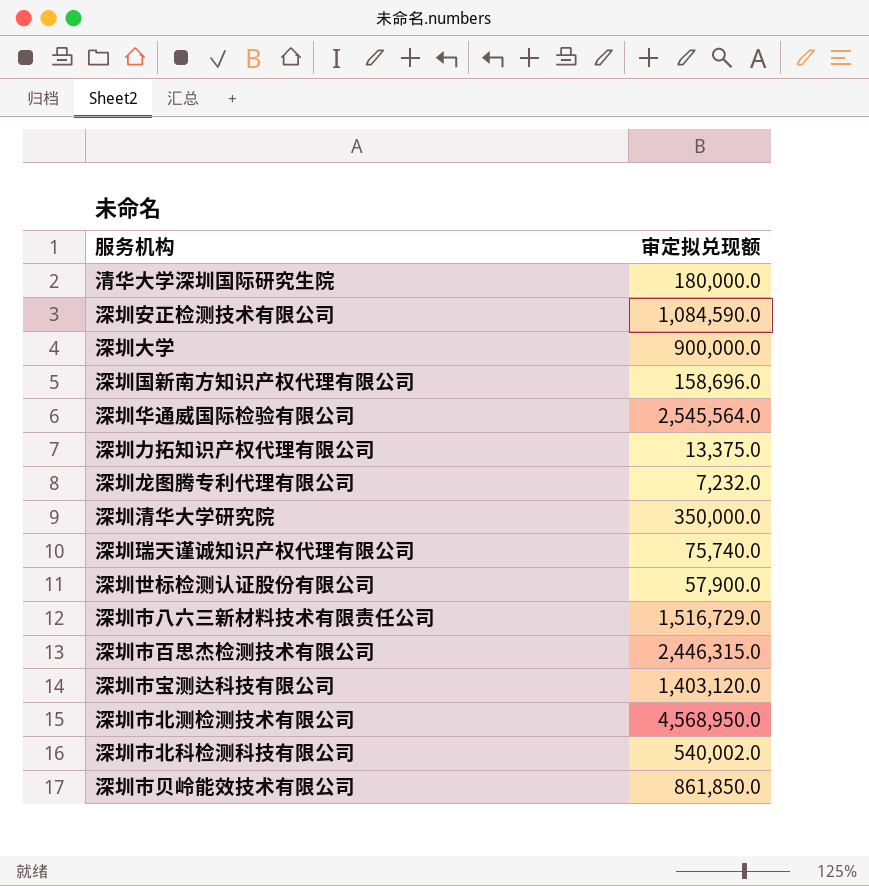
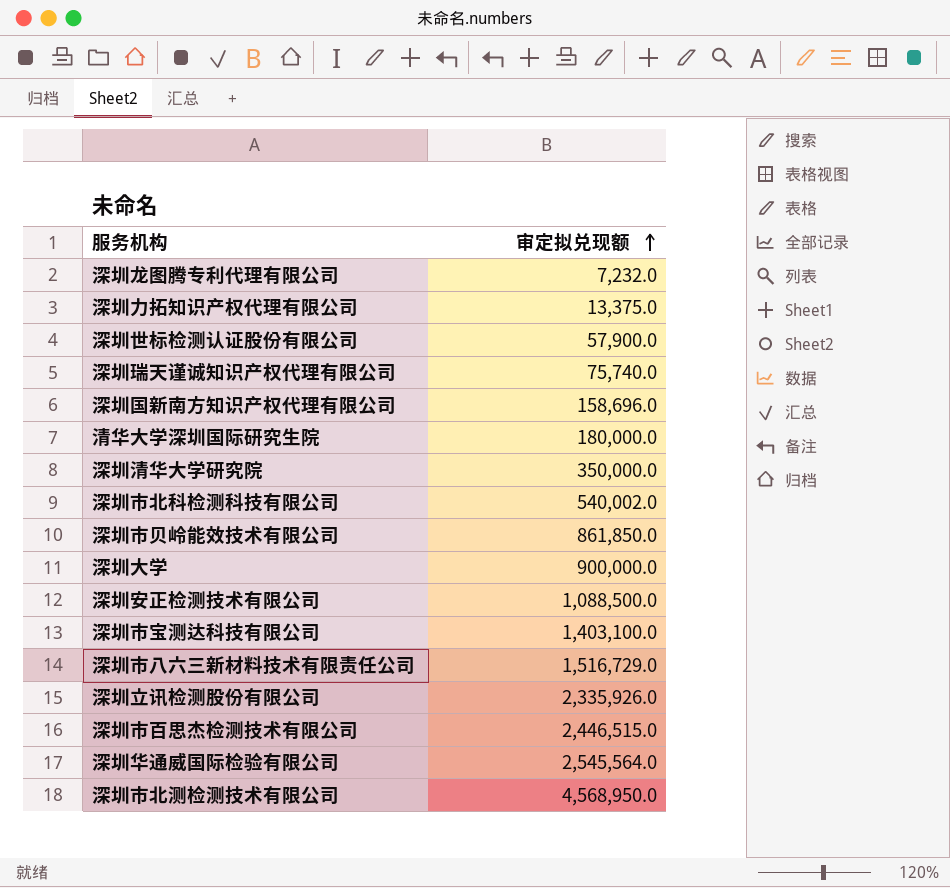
row order: none -> 审定拟兑现额 ascending
深圳安正检测技术有限公司 | 审定拟兑现额: 1,084,590.0 -> 1,088,500.0
深圳市宝测达科技有限公司 | 审定拟兑现额: 1,403,120.0 -> 1,403,100.0
row 深圳立讯检测股份有限公司: none -> 2,335,926.0
深圳市百思杰检测技术有限公司 | 审定拟兑现额: 2,446,315.0 -> 2,446,515.0

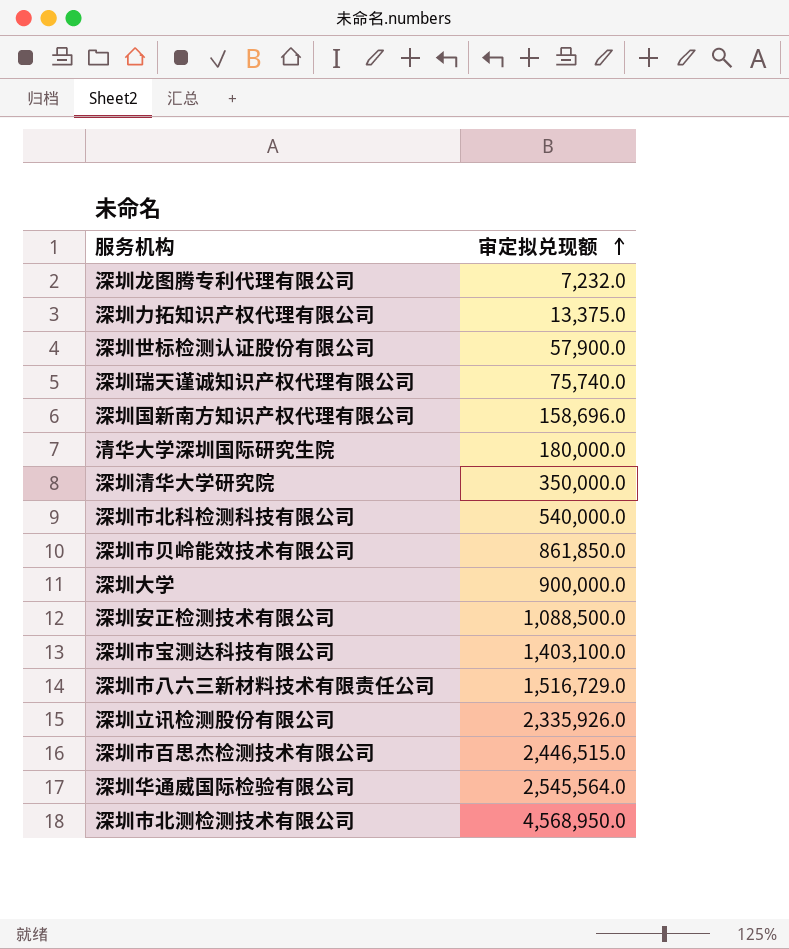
深圳市北科检测科技有限公司 | 审定拟兑现额: 540,002.0 -> 540,000.0

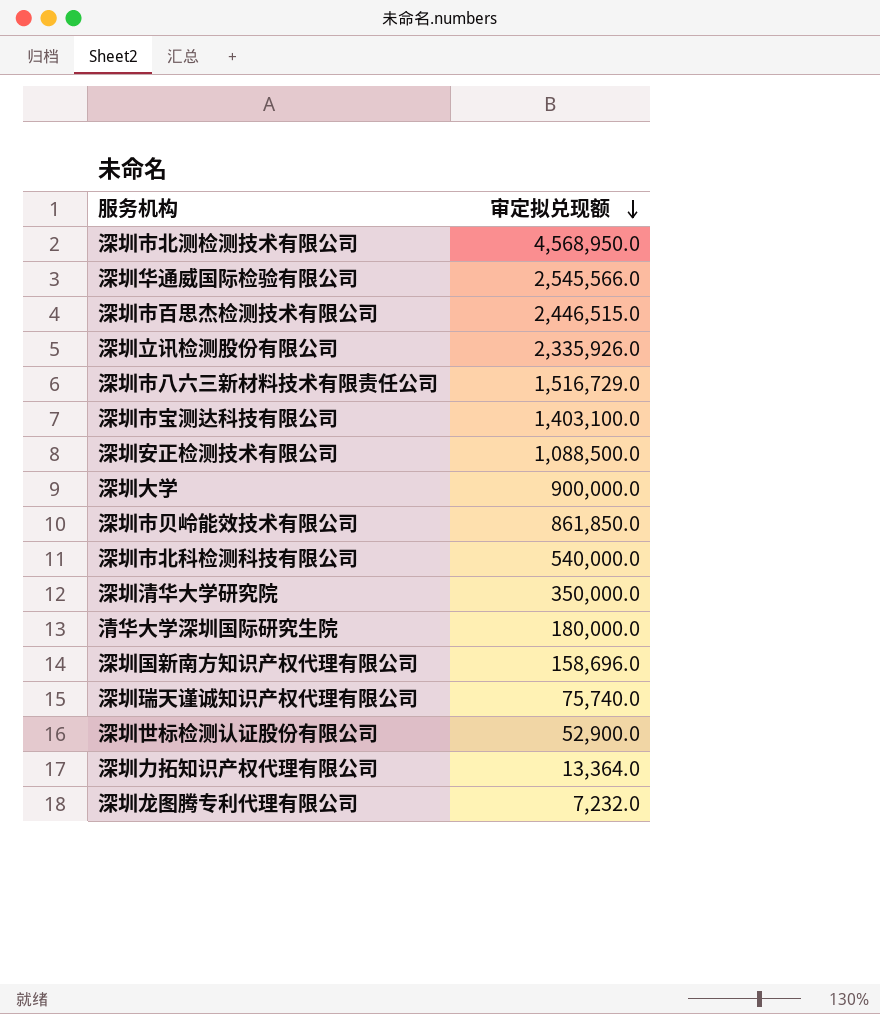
row order: 审定拟兑现额 ascending -> 审定拟兑现额 descending
深圳华通威国际检验有限公司 | 审定拟兑现额: 2,545,564.0 -> 2,545,566.0
深圳世标检测认证股份有限公司 | 审定拟兑现额: 57,900.0 -> 52,900.0
深圳力拓知识产权代理有限公司 | 审定拟兑现额: 13,375.0 -> 13,364.0

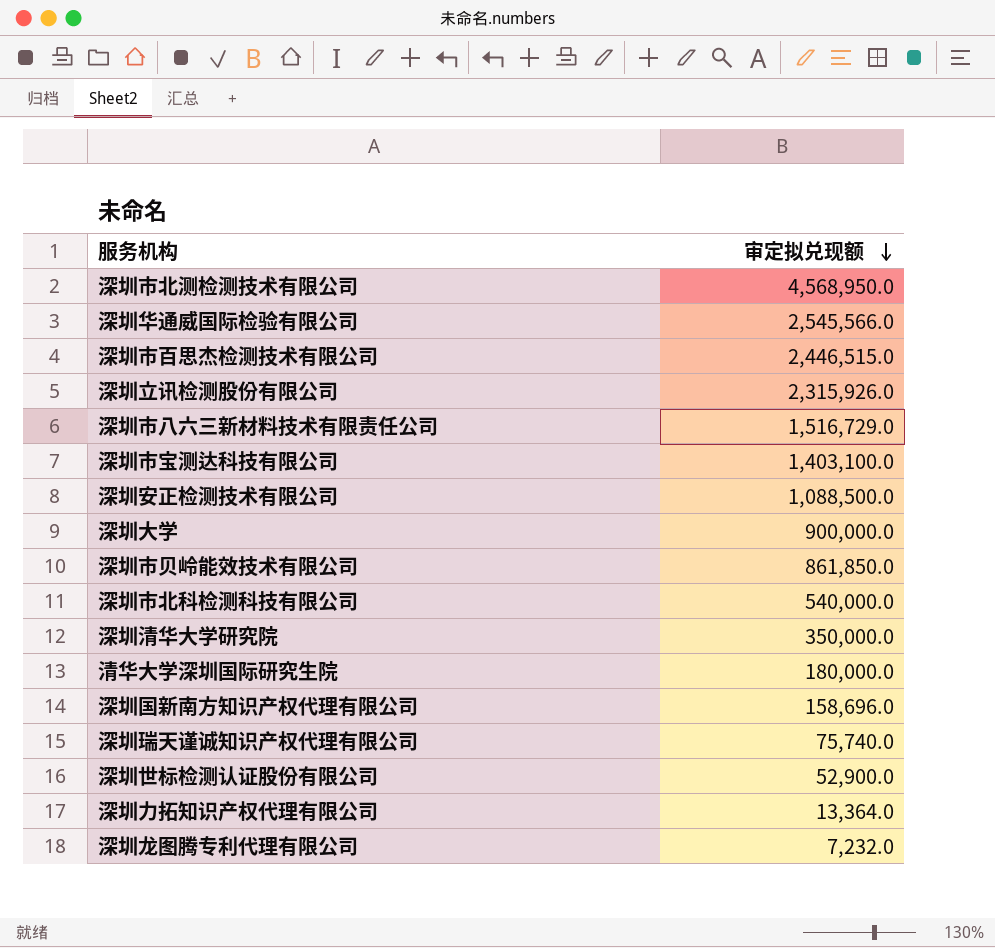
深圳立讯检测股份有限公司 | 审定拟兑现额: 2,335,926.0 -> 2,315,926.0

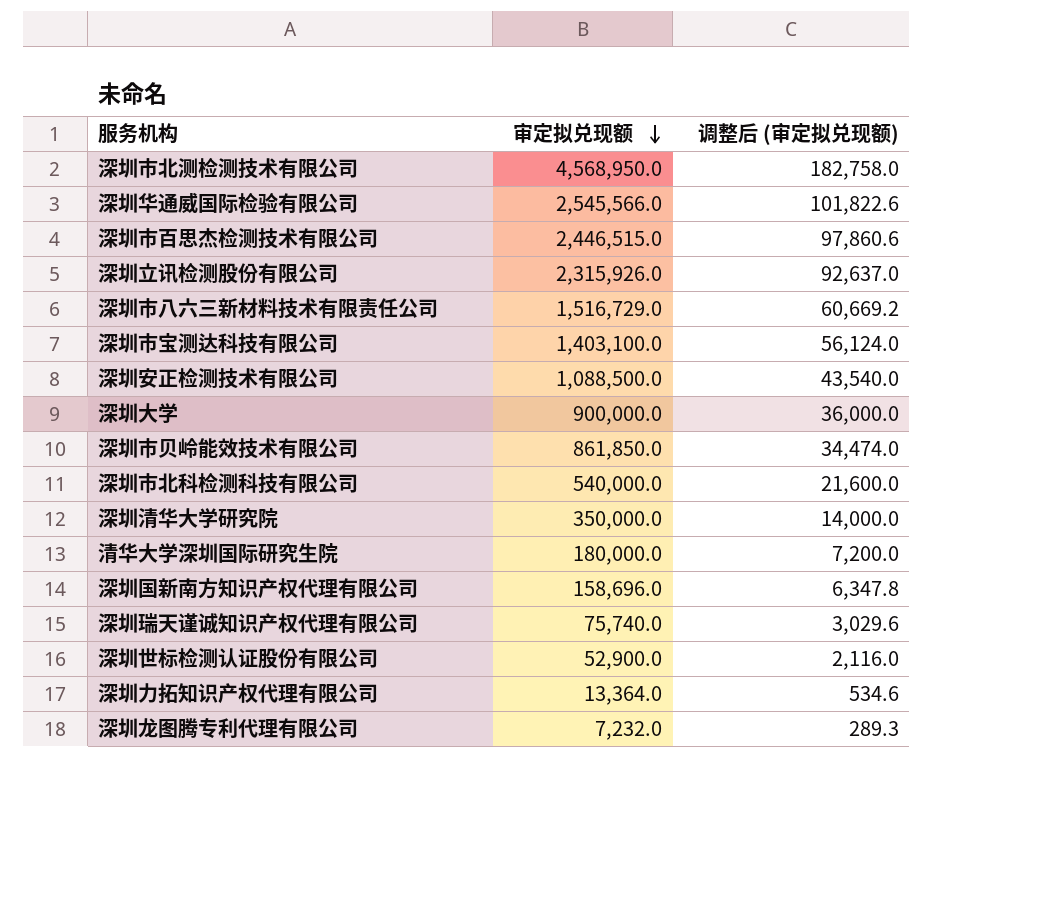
column 调整后 (审定拟兑现额) | formula: none -> [审定拟兑现额] * 0.04

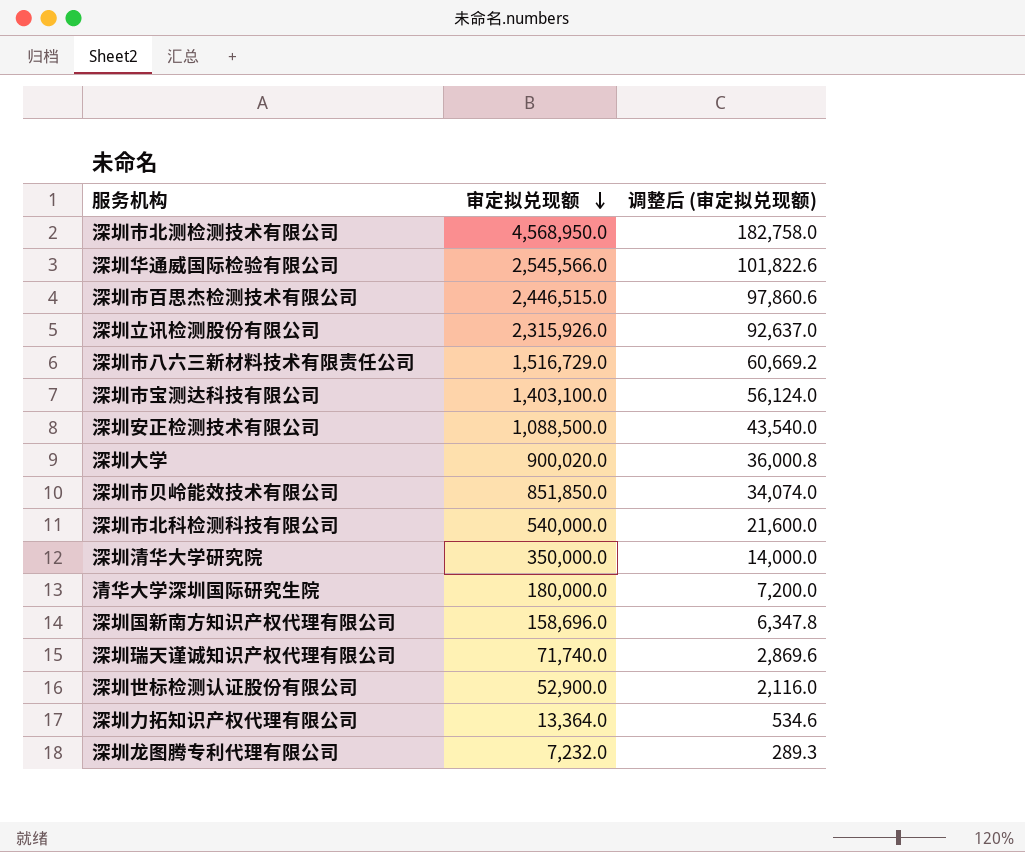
深圳大学 | 审定拟兑现额: 900,000.0 -> 900,020.0
深圳大学 | 调整后 (审定拟兑现额): 36,000.0 -> 36,000.8
深圳市贝岭能效技术有限公司 | 审定拟兑现额: 861,850.0 -> 851,850.0
深圳市贝岭能效技术有限公司 | 调整后 (审定拟兑现额): 34,474.0 -> 34,074.0
深圳瑞天谨诚知识产权代理有限公司 | 审定拟兑现额: 75,740.0 -> 71,740.0
深圳瑞天谨诚知识产权代理有限公司 | 调整后 (审定拟兑现额): 3,029.6 -> 2,869.6

